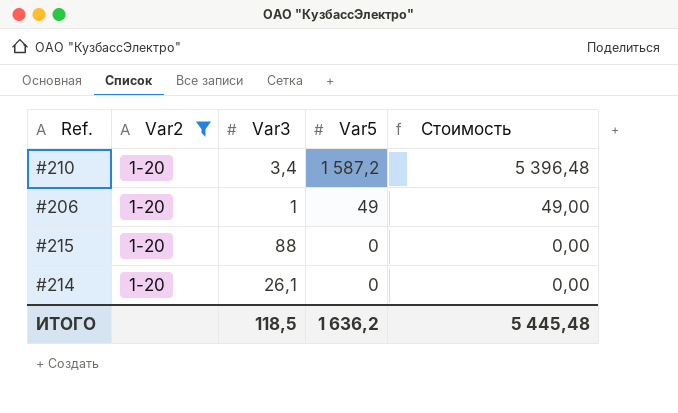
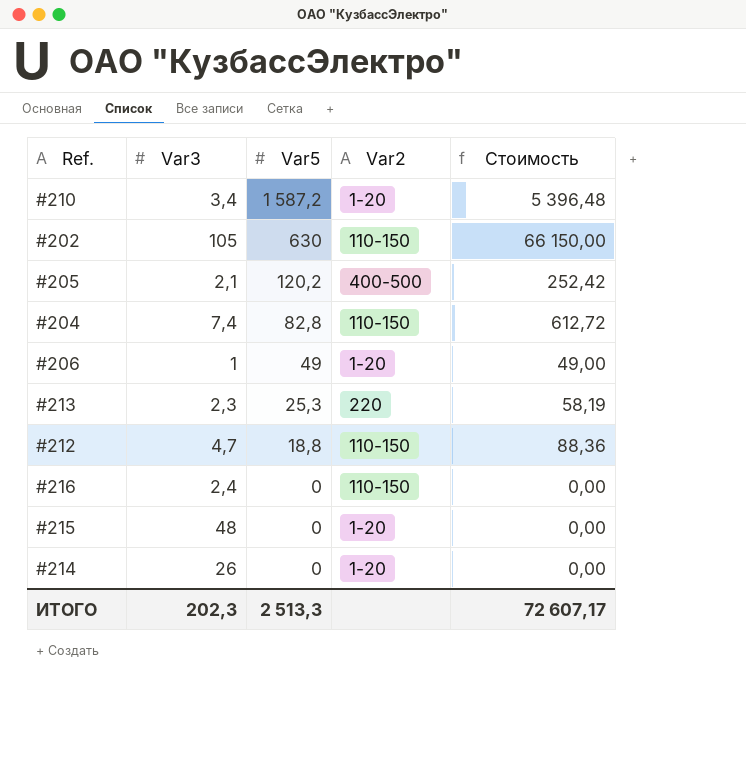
filter: Var2 = 1-20 -> none
column Var2 | position: 2 -> 4
#215 | Var3: 88 -> 48
#214 | Var3: 26,1 -> 26
ИТОГО | Var3: 118,5 -> 202,3
ИТОГО | Var5: 1 636,2 -> 2 513,3
ИТОГО | Стоимость: 5 445,48 -> 72 607,17

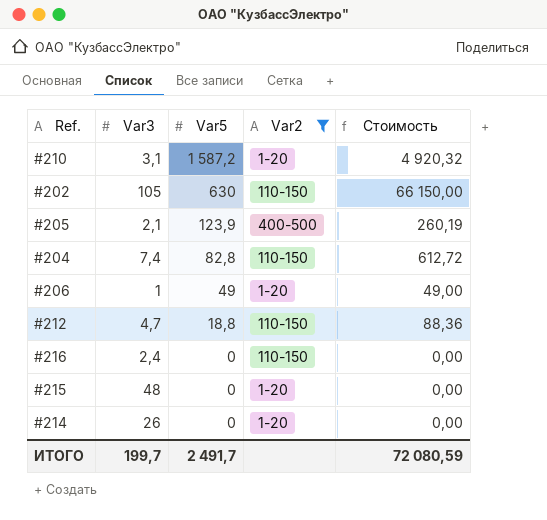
filter: none -> Var2 != 220
#210 | Var3: 3,4 -> 3,1
#210 | Стоимость: 5 396,48 -> 4 920,32
#205 | Var5: 120,2 -> 123,9
#205 | Стоимость: 252,42 -> 260,19
ИТОГО | Var3: 202,3 -> 199,7
ИТОГО | Var5: 2 513,3 -> 2 491,7
ИТОГО | Стоимость: 72 607,17 -> 72 080,59

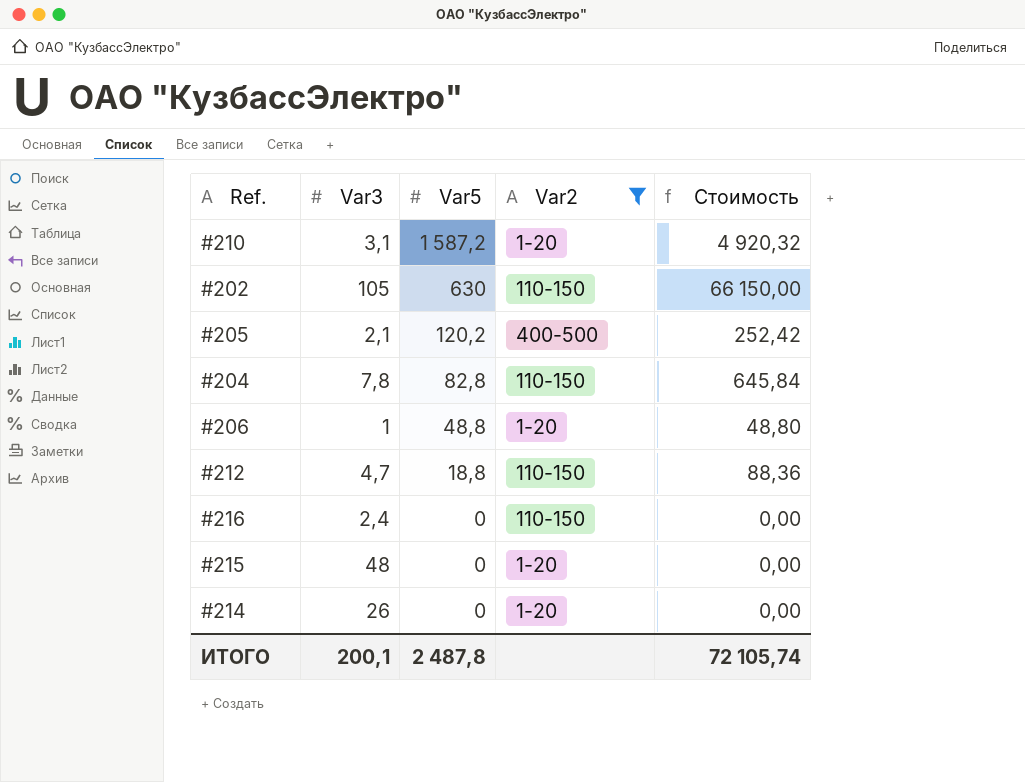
#205 | Var5: 123,9 -> 120,2
#205 | Стоимость: 260,19 -> 252,42
#204 | Var3: 7,4 -> 7,8
#204 | Стоимость: 612,72 -> 645,84
#206 | Var5: 49 -> 48,8
#206 | Стоимость: 49,00 -> 48,80
ИТОГО | Var3: 199,7 -> 200,1
ИТОГО | Var5: 2 491,7 -> 2 487,8
ИТОГО | Стоимость: 72 080,59 -> 72 105,74

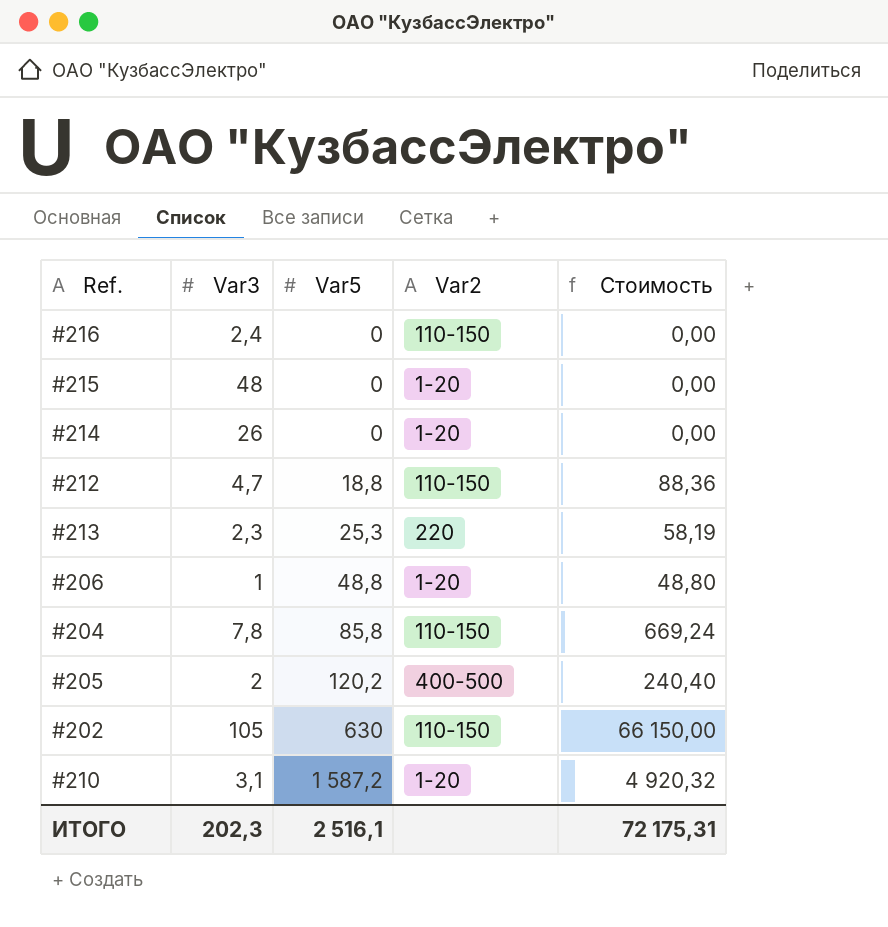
filter: Var2 != 220 -> none
row order: Var5 descending -> Var5 ascending
#204 | Var5: 82,8 -> 85,8
#204 | Стоимость: 645,84 -> 669,24
#205 | Var3: 2,1 -> 2
#205 | Стоимость: 252,42 -> 240,40
ИТОГО | Var3: 200,1 -> 202,3
ИТОГО | Var5: 2 487,8 -> 2 516,1
ИТОГО | Стоимость: 72 105,74 -> 72 175,31

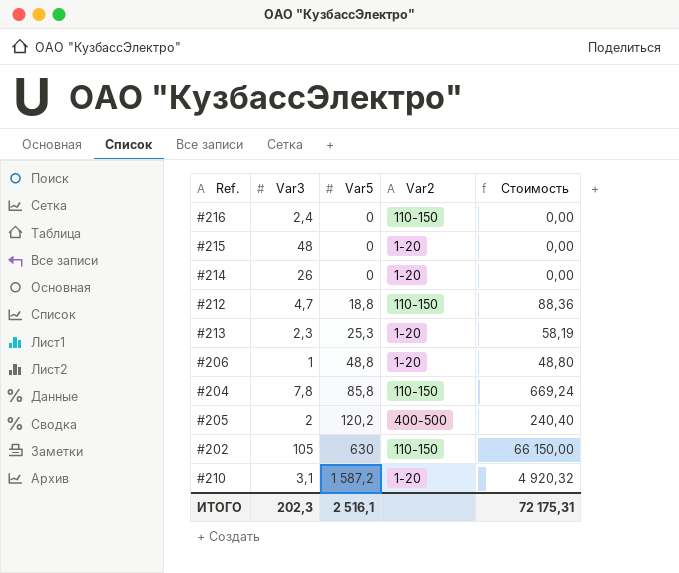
#213 | Var2: 220 -> 1-20

